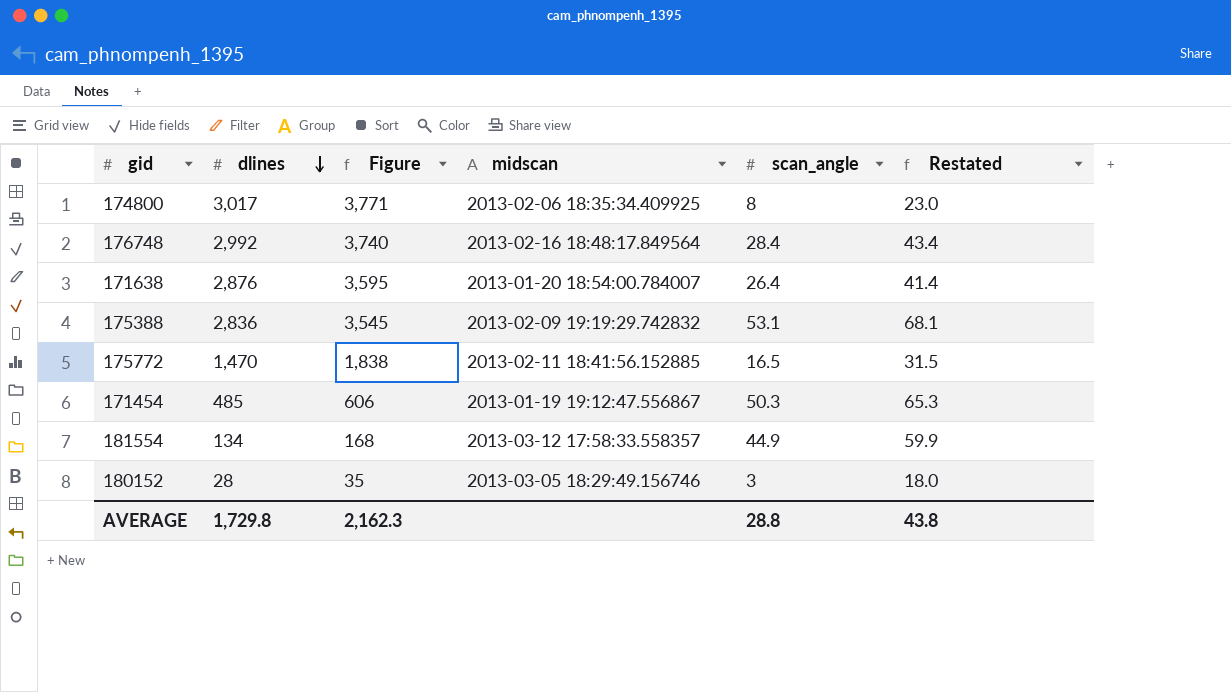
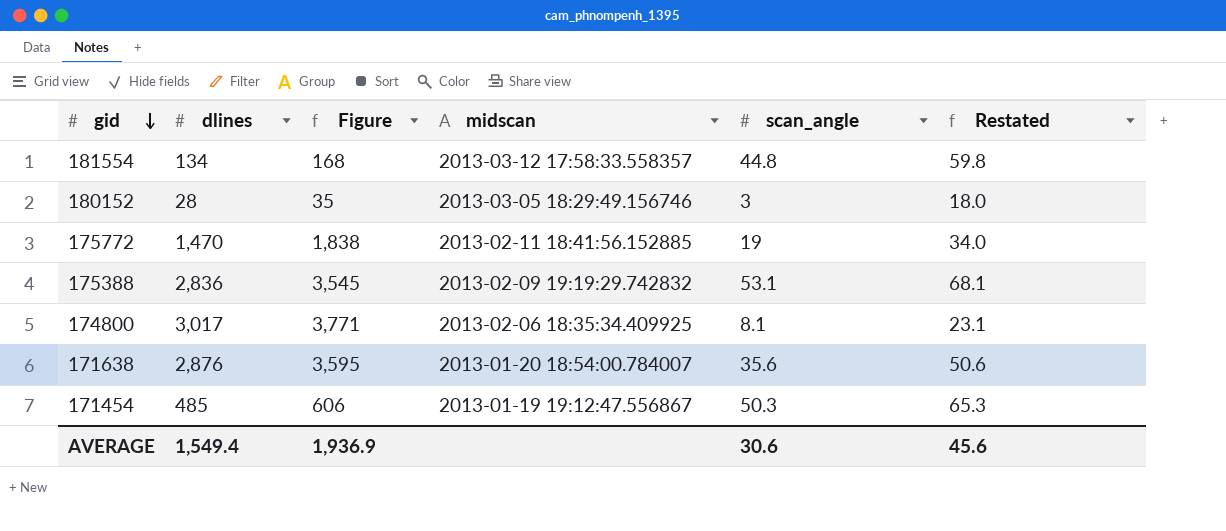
row order: dlines descending -> gid descending
row 176748: 2,992 | 3,740 | 2013-02-16 18:48:17.849564 | 28.4 | 43.4 -> none
181554 | scan_angle: 44.9 -> 44.8
181554 | Restated: 59.9 -> 59.8
175772 | scan_angle: 16.5 -> 19
175772 | Restated: 31.5 -> 34.0
174800 | scan_angle: 8 -> 8.1
174800 | Restated: 23.0 -> 23.1
171638 | scan_angle: 26.4 -> 35.6
171638 | Restated: 41.4 -> 50.6
AVERAGE | dlines: 1,729.8 -> 1,549.4
AVERAGE | Figure: 2,162.3 -> 1,936.9
AVERAGE | scan_angle: 28.8 -> 30.6
AVERAGE | Restated: 43.8 -> 45.6

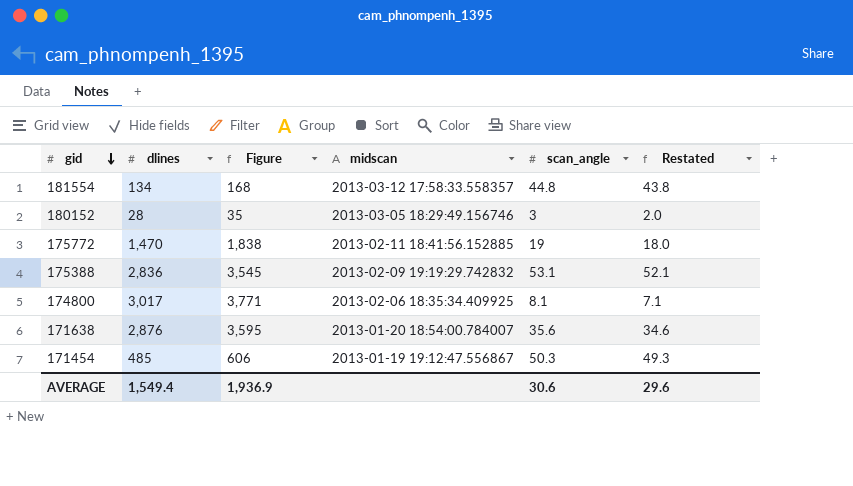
column Restated | formula: [scan_angle] + 15 -> [scan_angle] - 1
AVERAGE | Restated: 45.6 -> 29.6

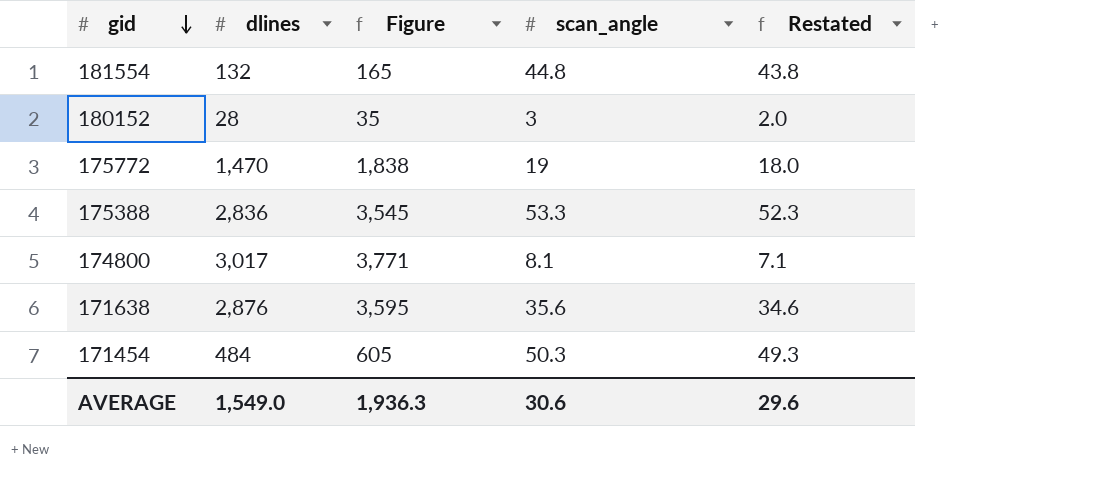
column midscan | position: 4 -> none
181554 | dlines: 134 -> 132
181554 | Figure: 168 -> 165
175388 | scan_angle: 53.1 -> 53.3
175388 | Restated: 52.1 -> 52.3
171454 | dlines: 485 -> 484
171454 | Figure: 606 -> 605
AVERAGE | dlines: 1,549.4 -> 1,549.0
AVERAGE | Figure: 1,936.9 -> 1,936.3

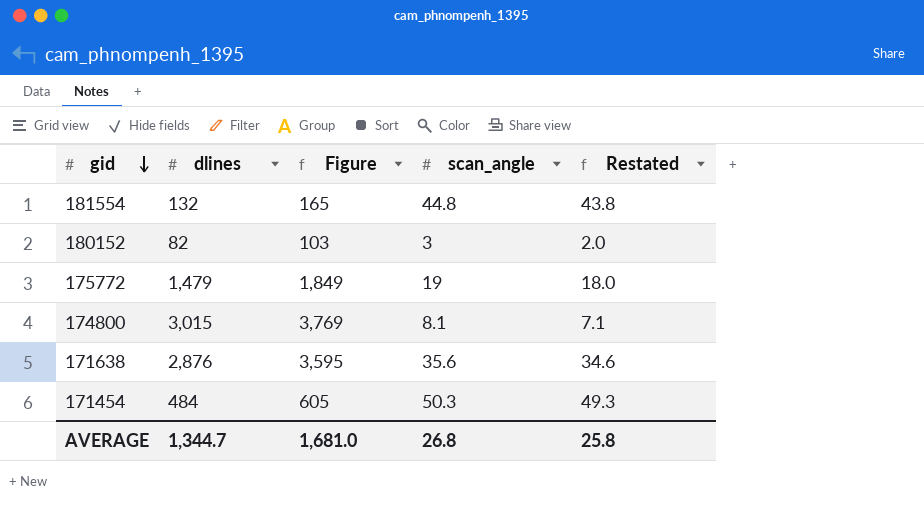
row 175388: 2,836 | 3,545 | 53.3 | 52.3 -> none
180152 | dlines: 28 -> 82
180152 | Figure: 35 -> 103
175772 | dlines: 1,470 -> 1,479
175772 | Figure: 1,838 -> 1,849
174800 | dlines: 3,017 -> 3,015
174800 | Figure: 3,771 -> 3,769
AVERAGE | dlines: 1,549.0 -> 1,344.7
AVERAGE | Figure: 1,936.3 -> 1,681.0
AVERAGE | scan_angle: 30.6 -> 26.8
AVERAGE | Restated: 29.6 -> 25.8

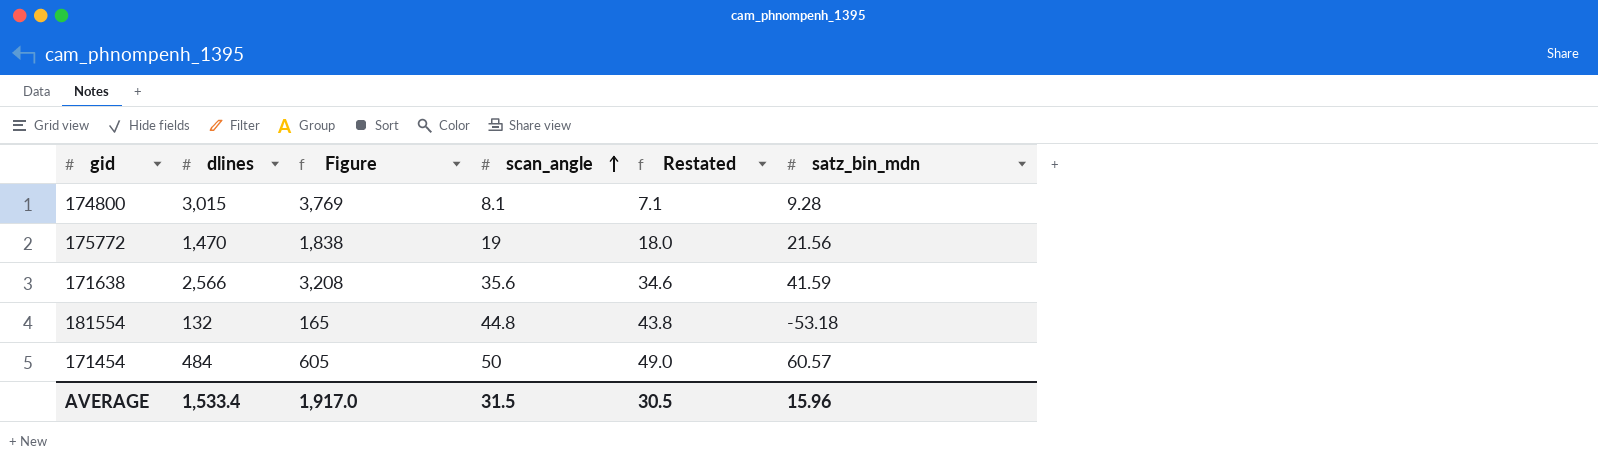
row order: gid descending -> scan_angle ascending
column satz_bin_mdn | position: none -> 6
row 180152: 82 | 103 | 3 | 2.0 -> none
175772 | dlines: 1,479 -> 1,470
175772 | Figure: 1,849 -> 1,838
171638 | dlines: 2,876 -> 2,566
171638 | Figure: 3,595 -> 3,208
171454 | scan_angle: 50.3 -> 50
171454 | Restated: 49.3 -> 49.0
AVERAGE | dlines: 1,344.7 -> 1,533.4
AVERAGE | Figure: 1,681.0 -> 1,917.0
AVERAGE | scan_angle: 26.8 -> 31.5
AVERAGE | Restated: 25.8 -> 30.5

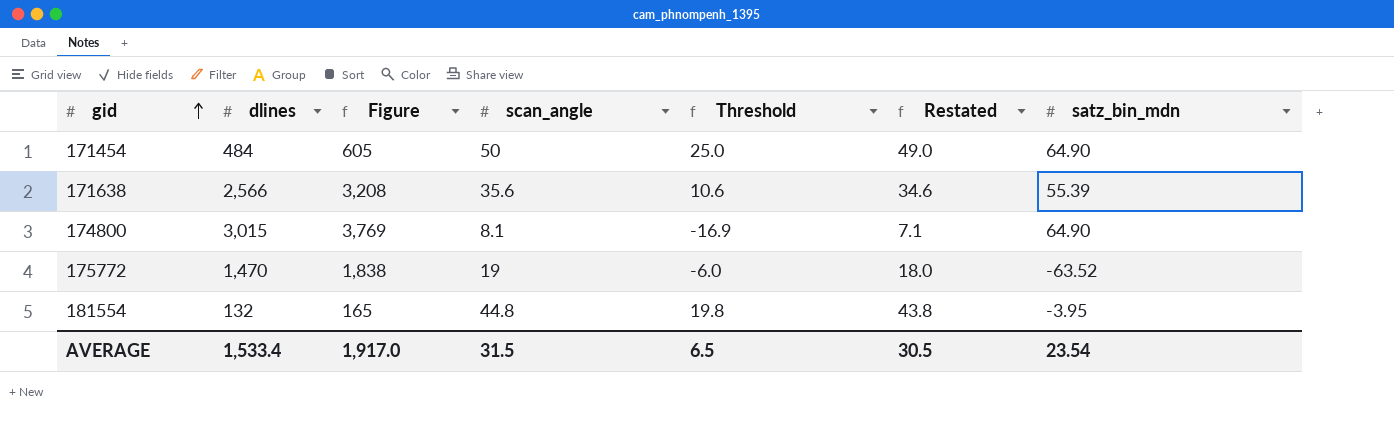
row order: scan_angle ascending -> gid ascending
column Threshold | formula: none -> [scan_angle] - 25
171454 | satz_bin_mdn: 60.57 -> 64.90
171638 | satz_bin_mdn: 41.59 -> 55.39
174800 | satz_bin_mdn: 9.28 -> 64.90
175772 | satz_bin_mdn: 21.56 -> -63.52
181554 | satz_bin_mdn: -53.18 -> -3.95
AVERAGE | satz_bin_mdn: 15.96 -> 23.54

